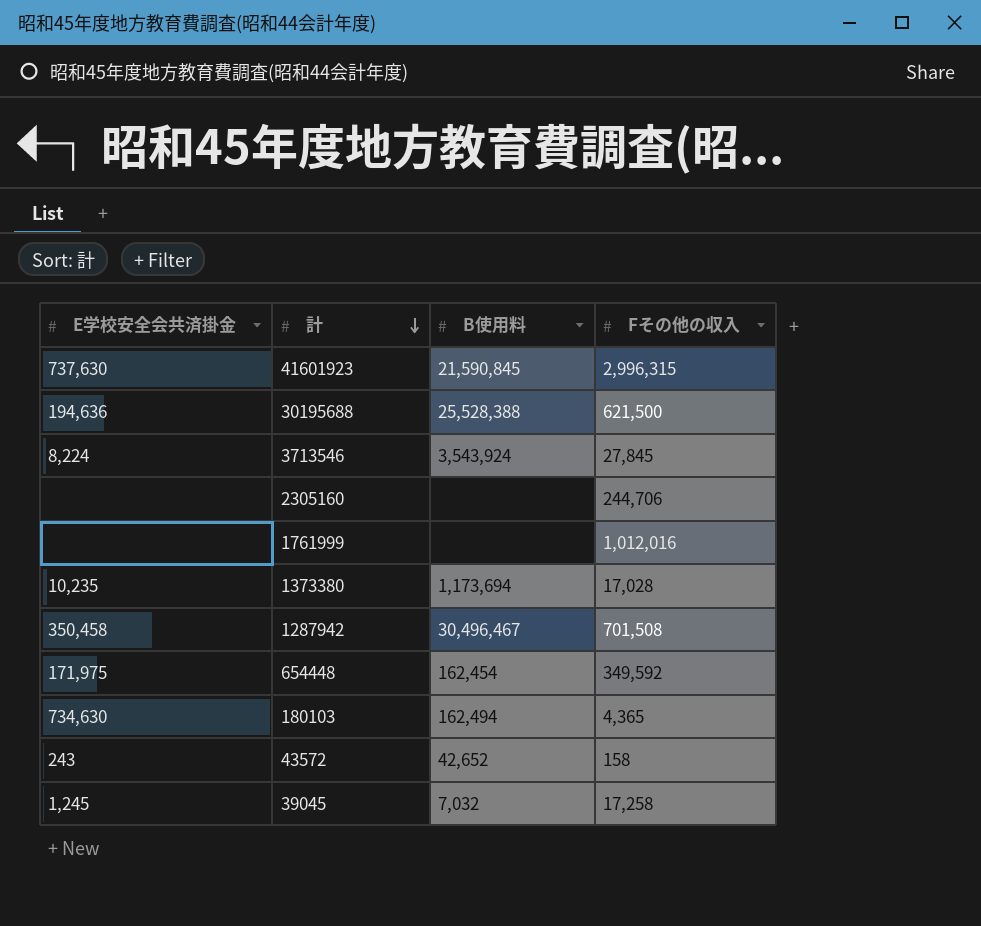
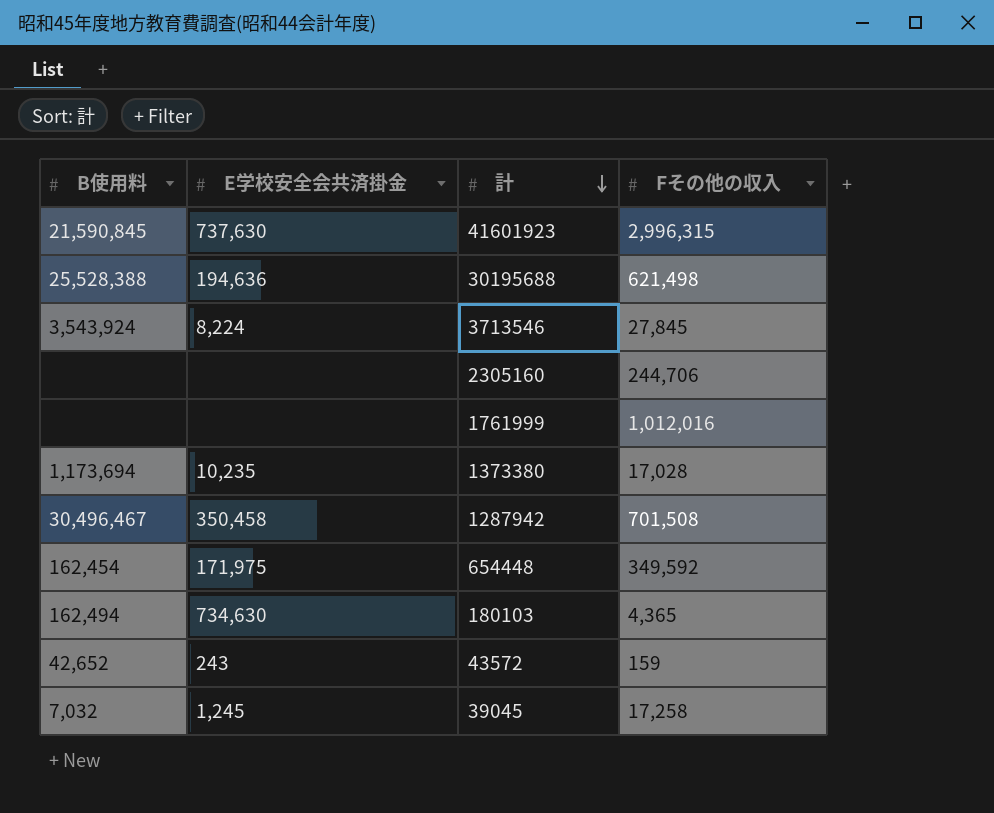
column B使用料 | position: 3 -> 1
30195688 | Fその他の収入: 621,500 -> 621,498
43572 | Fその他の収入: 158 -> 159

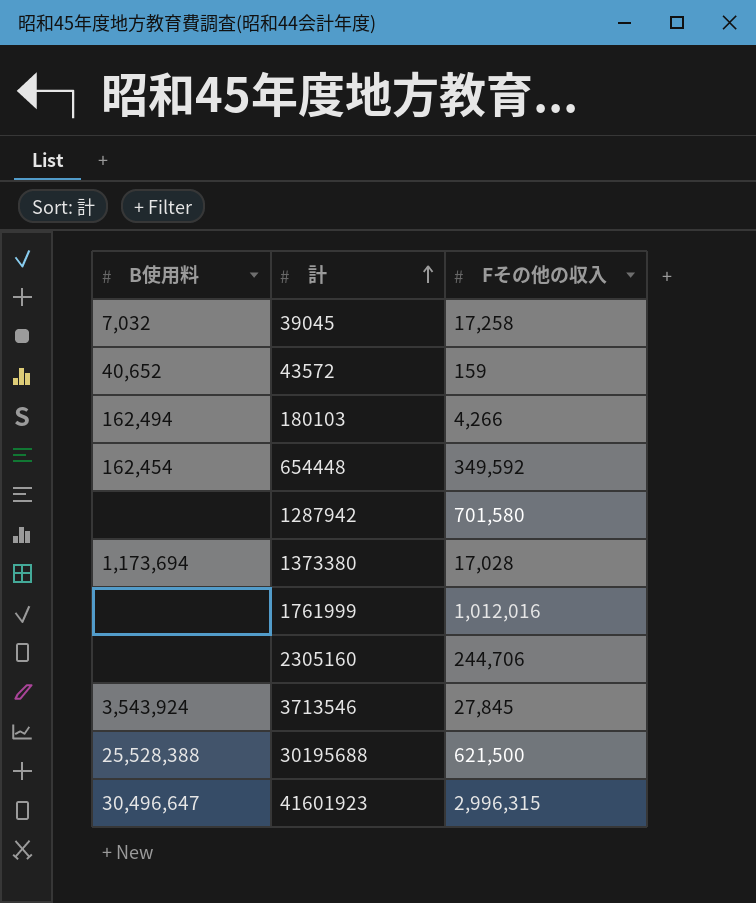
row order: 計 descending -> 計 ascending
column E学校安全会共済掛金 | position: 2 -> none
43572 | B使用料: 42,652 -> 40,652
180103 | Fその他の収入: 4,365 -> 4,266
1287942 | B使用料: 30,496,467 -> none
1287942 | Fその他の収入: 701,508 -> 701,580
30195688 | Fその他の収入: 621,498 -> 621,500
41601923 | B使用料: 21,590,845 -> 30,496,647

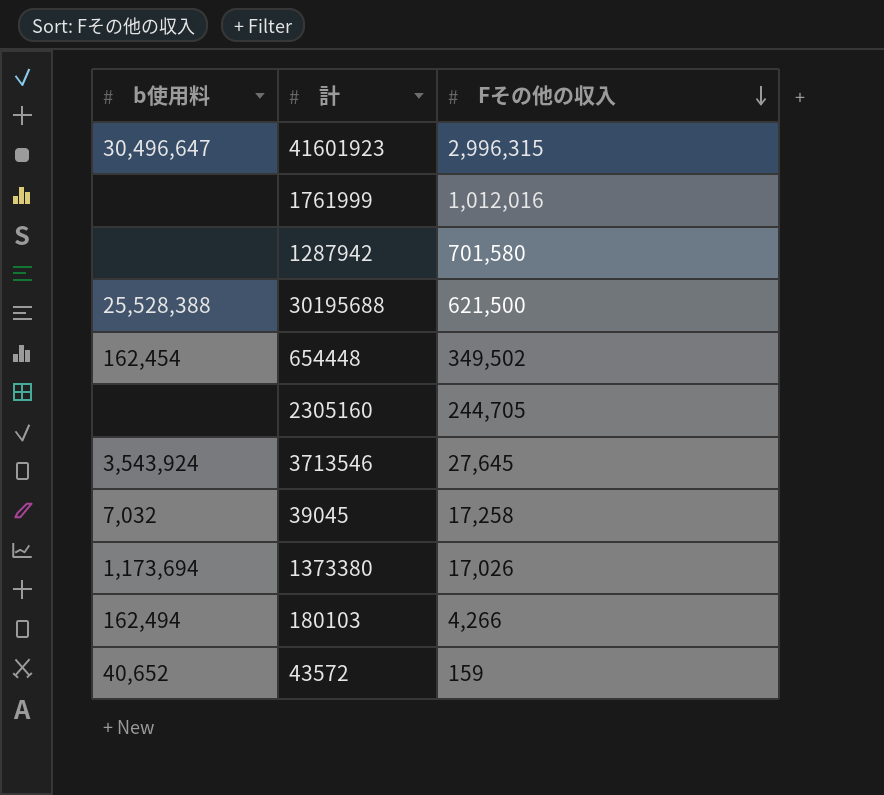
row order: 計 ascending -> Fその他の収入 descending
column name: B使用料 -> b使用料
654448 | Fその他の収入: 349,592 -> 349,502
2305160 | Fその他の収入: 244,706 -> 244,705
3713546 | Fその他の収入: 27,845 -> 27,645
1373380 | Fその他の収入: 17,028 -> 17,026

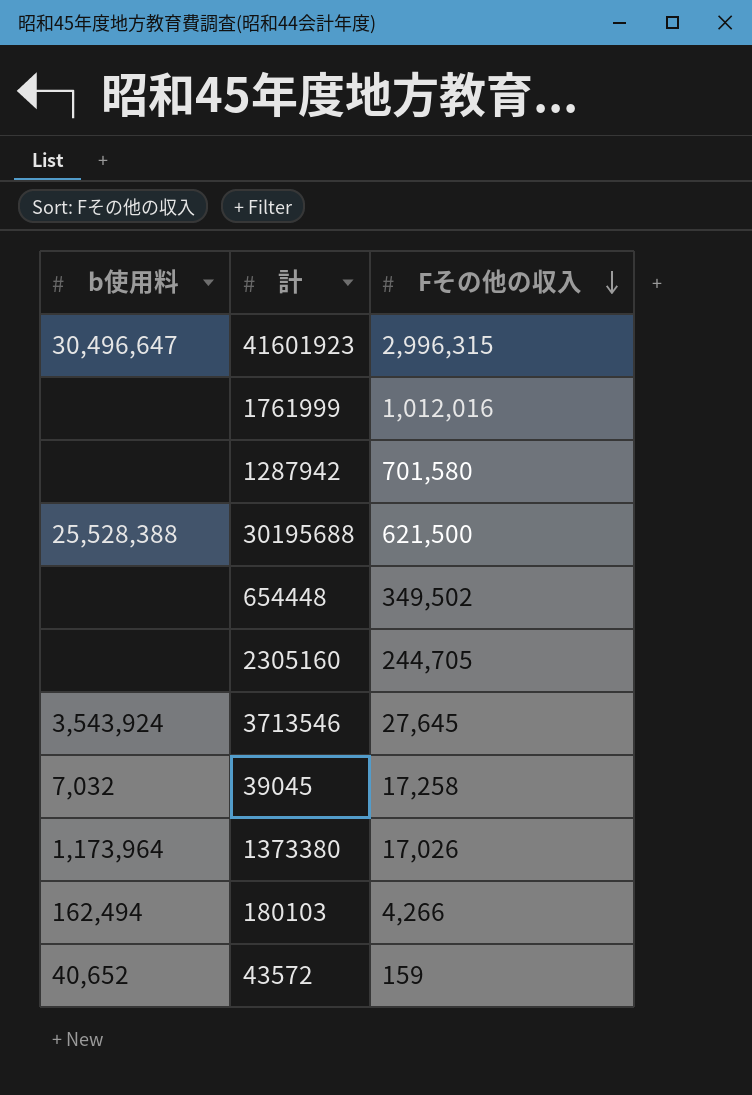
654448 | b使用料: 162,454 -> none
1373380 | b使用料: 1,173,694 -> 1,173,964

